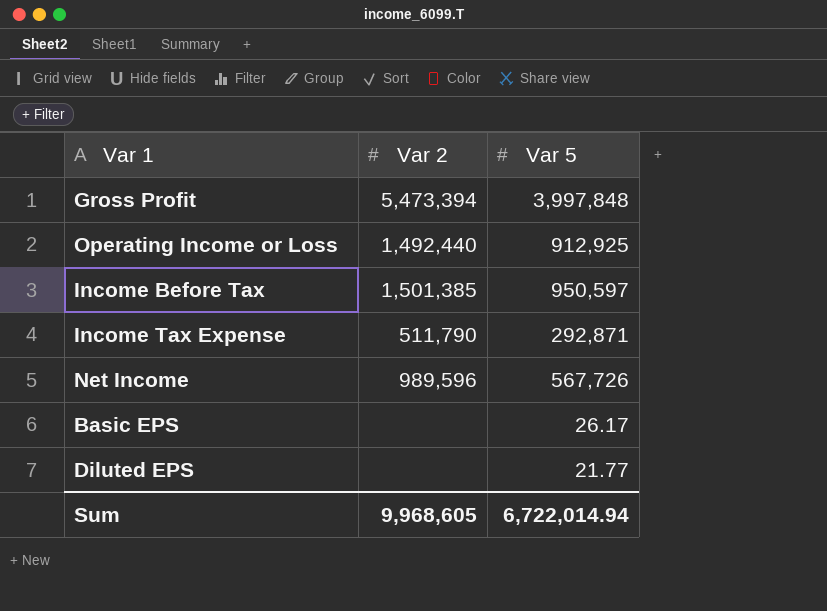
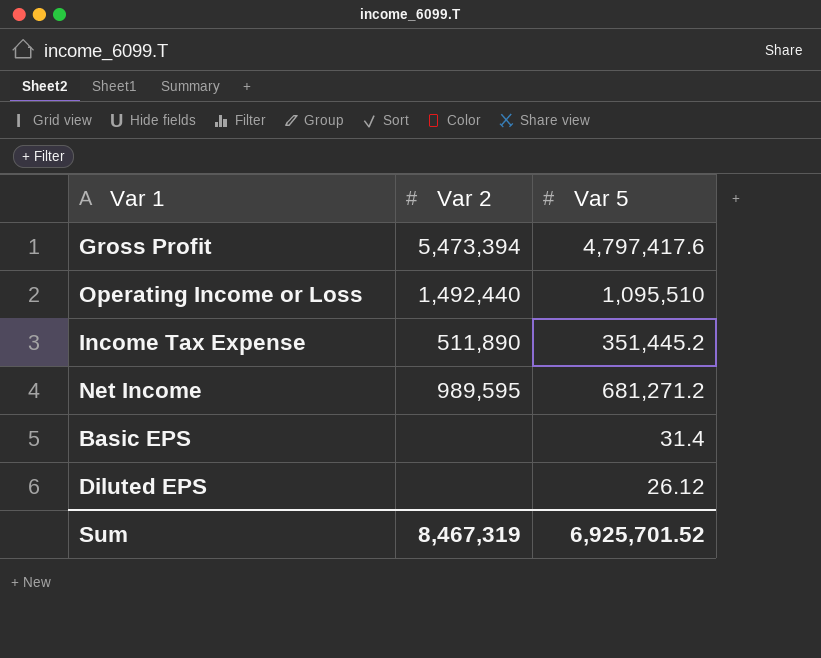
row Income Before Tax: 1,501,385 | 950,597 -> none
Gross Profit | Var 5: 3,997,848 -> 4,797,417.6
Operating Income or Loss | Var 5: 912,925 -> 1,095,510
Income Tax Expense | Var 2: 511,790 -> 511,890
Income Tax Expense | Var 5: 292,871 -> 351,445.2
Net Income | Var 2: 989,596 -> 989,595
Net Income | Var 5: 567,726 -> 681,271.2
Basic EPS | Var 5: 26.17 -> 31.4
Diluted EPS | Var 5: 21.77 -> 26.12
Sum | Var 2: 9,968,605 -> 8,467,319
Sum | Var 5: 6,722,014.94 -> 6,925,701.52

